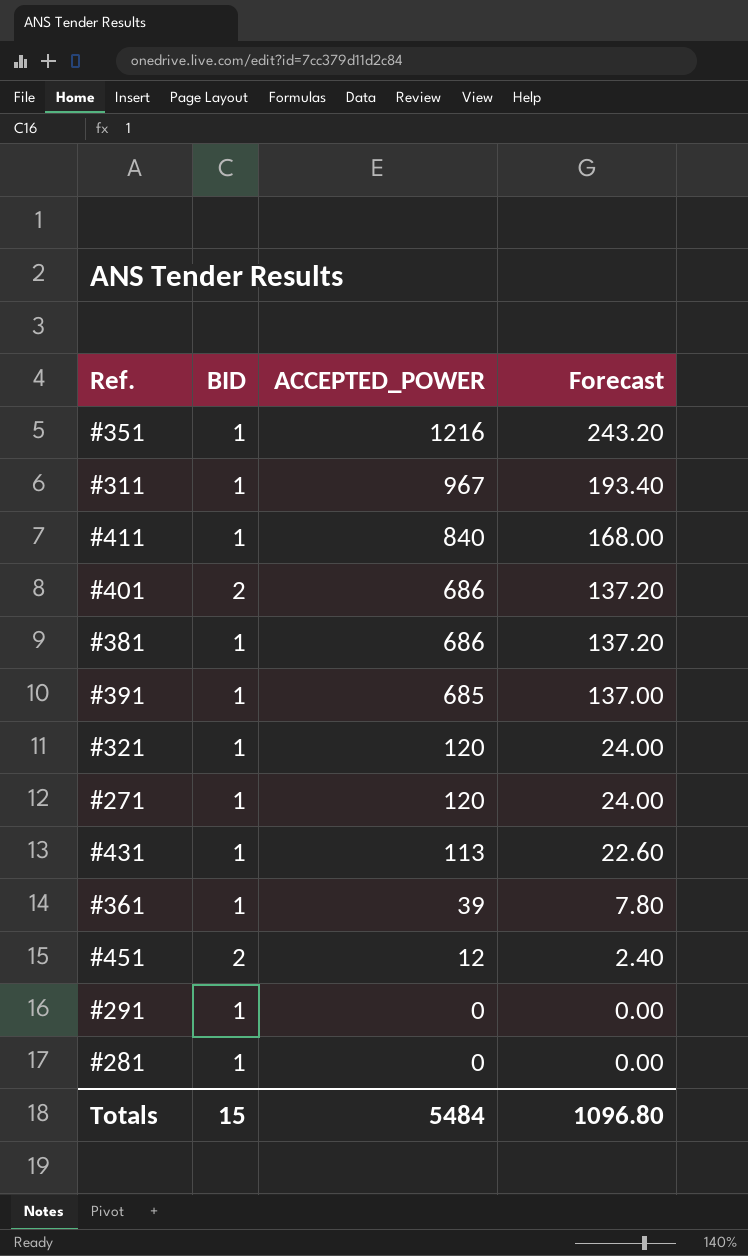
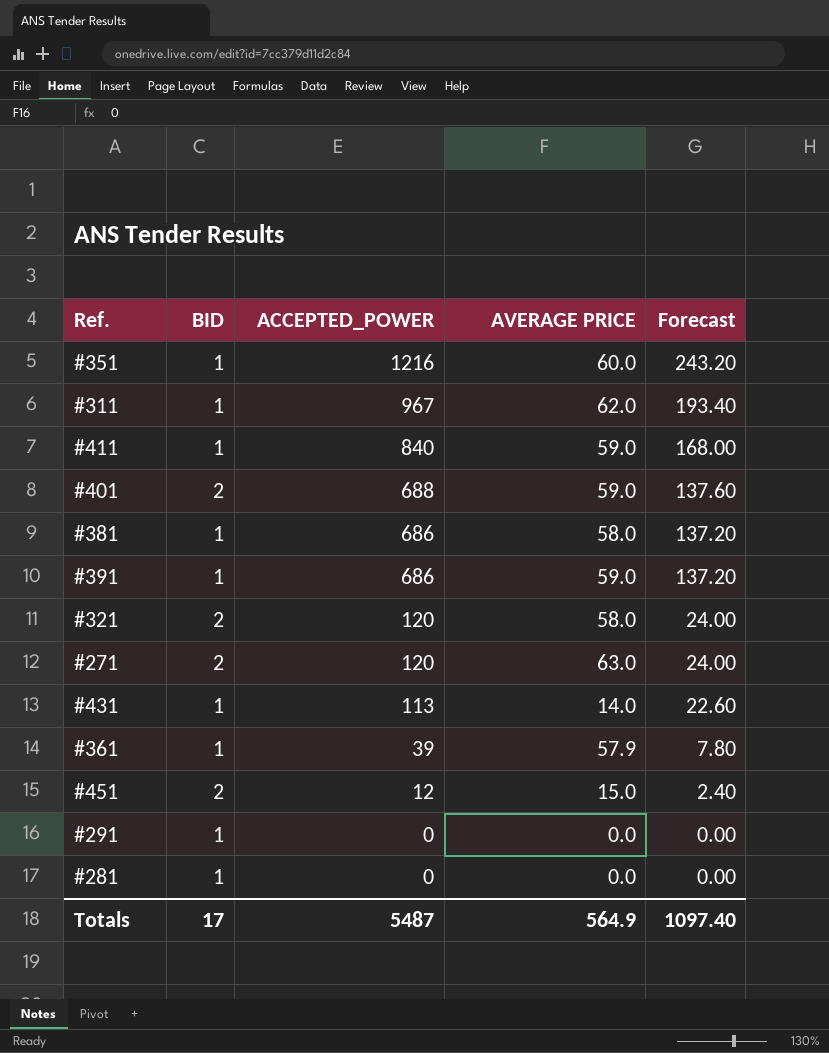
column AVERAGE PRICE | position: none -> 4
#401 | ACCEPTED_POWER: 686 -> 688
#401 | Forecast: 137.20 -> 137.60
#391 | ACCEPTED_POWER: 685 -> 686
#391 | Forecast: 137.00 -> 137.20
#321 | BID: 1 -> 2
#271 | BID: 1 -> 2
Totals | BID: 15 -> 17
Totals | ACCEPTED_POWER: 5484 -> 5487
Totals | Forecast: 1096.80 -> 1097.40

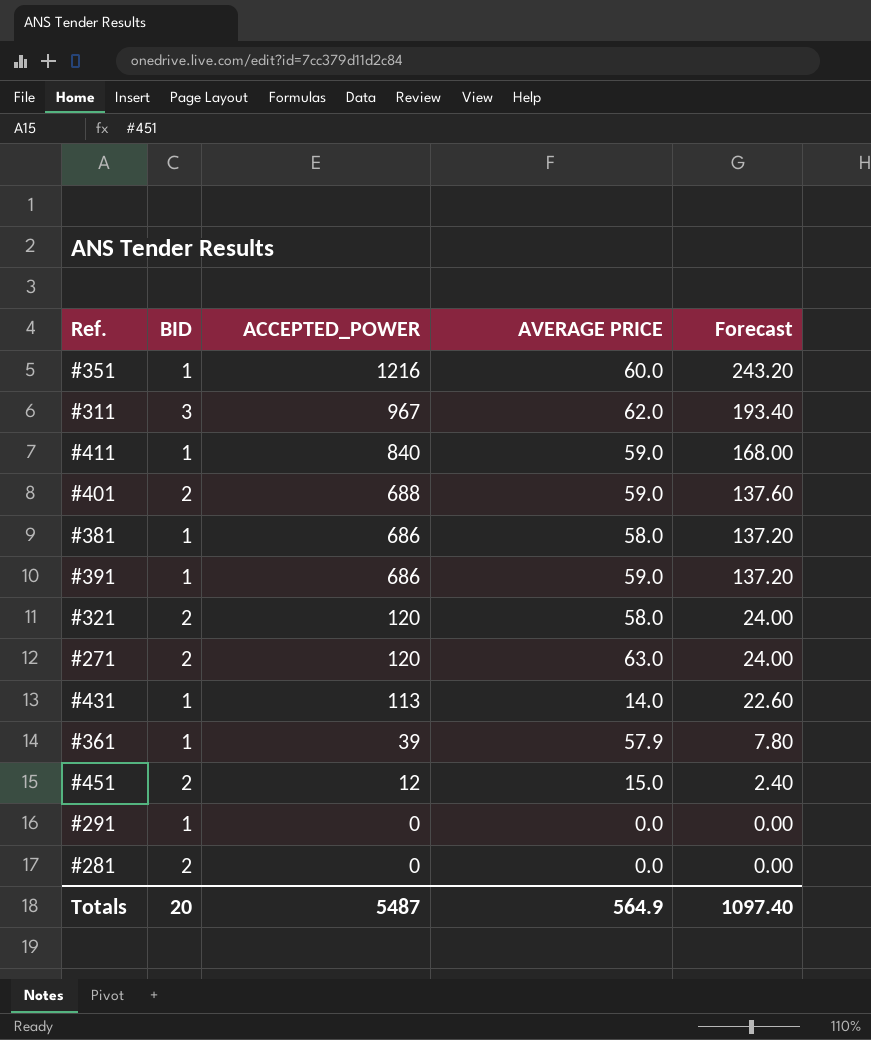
#311 | BID: 1 -> 3
#281 | BID: 1 -> 2
Totals | BID: 17 -> 20

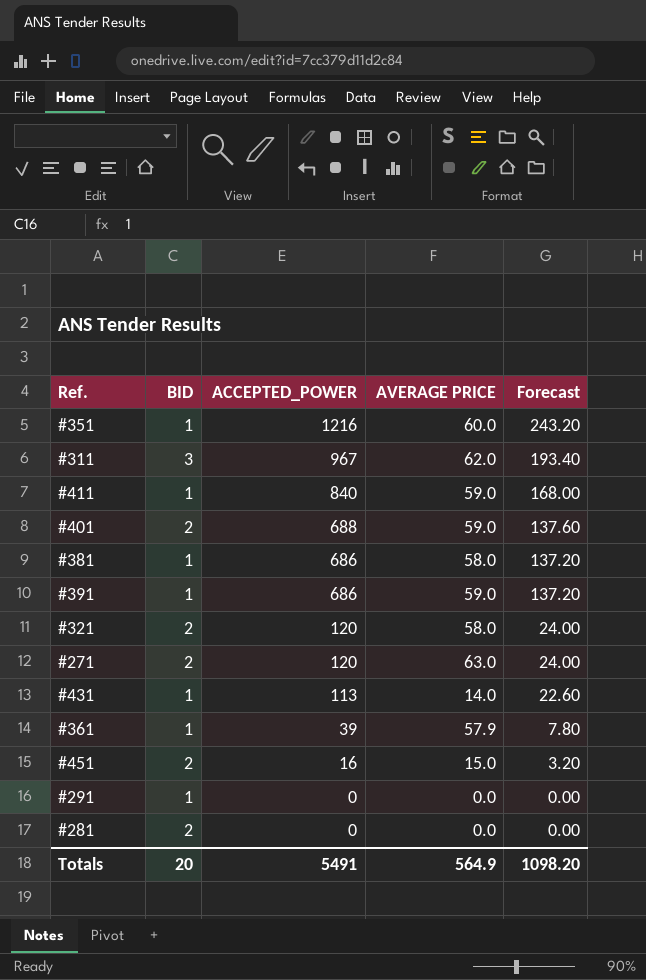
#451 | ACCEPTED_POWER: 12 -> 16
#451 | Forecast: 2.40 -> 3.20
Totals | ACCEPTED_POWER: 5487 -> 5491
Totals | Forecast: 1097.40 -> 1098.20

